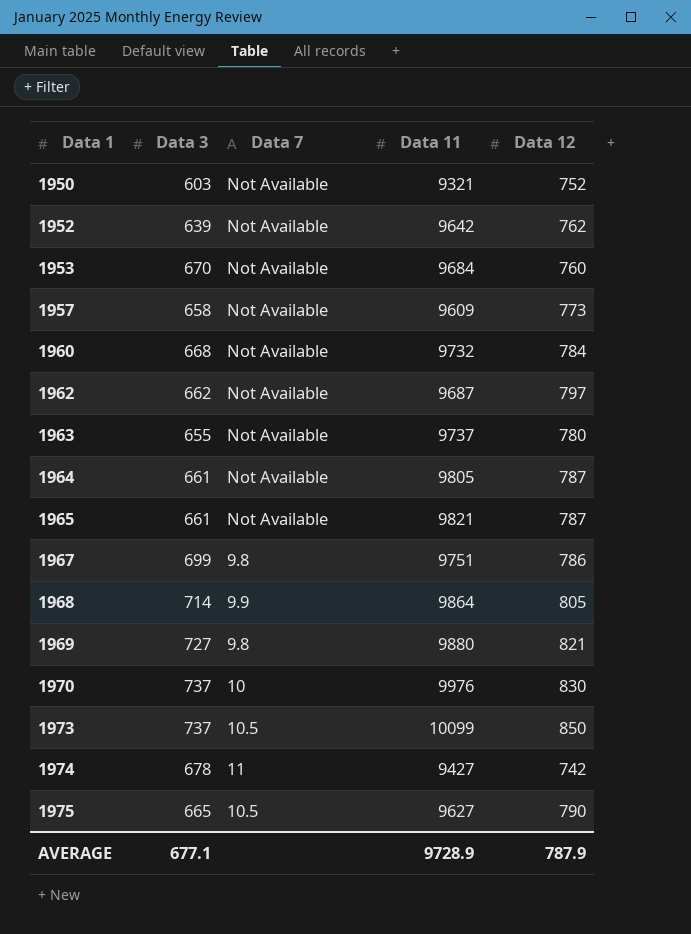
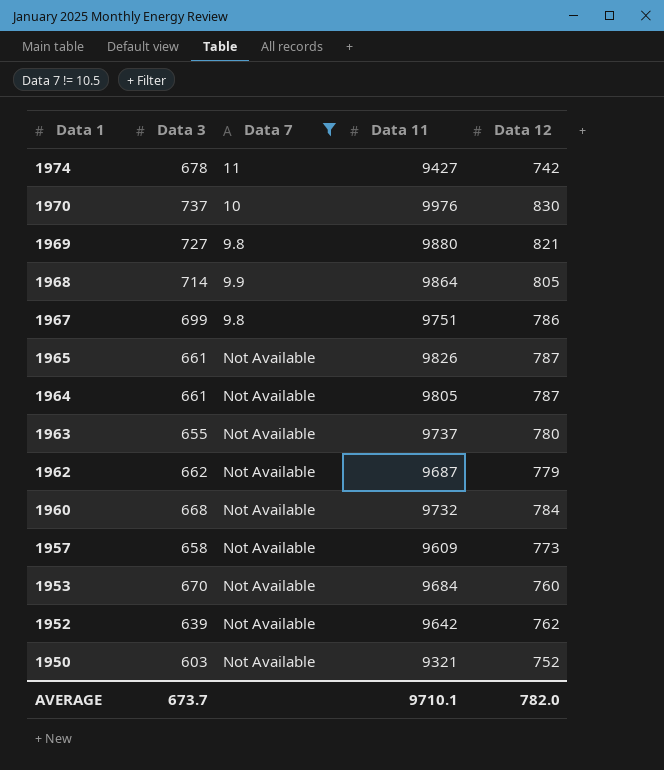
filter: none -> Data 7 != 10.5
row order: Data 1 ascending -> Data 1 descending
1965 | Data 11: 9821 -> 9826
1962 | Data 12: 797 -> 779
AVERAGE | Data 3: 677.1 -> 673.7
AVERAGE | Data 11: 9728.9 -> 9710.1
AVERAGE | Data 12: 787.9 -> 782.0

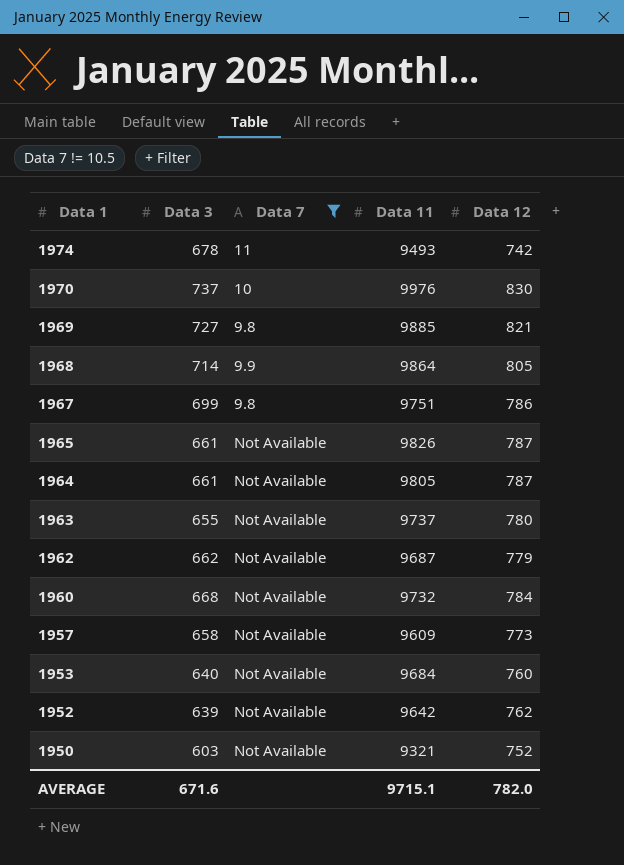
1974 | Data 11: 9427 -> 9493
1969 | Data 11: 9880 -> 9885
1953 | Data 3: 670 -> 640
AVERAGE | Data 3: 673.7 -> 671.6
AVERAGE | Data 11: 9710.1 -> 9715.1

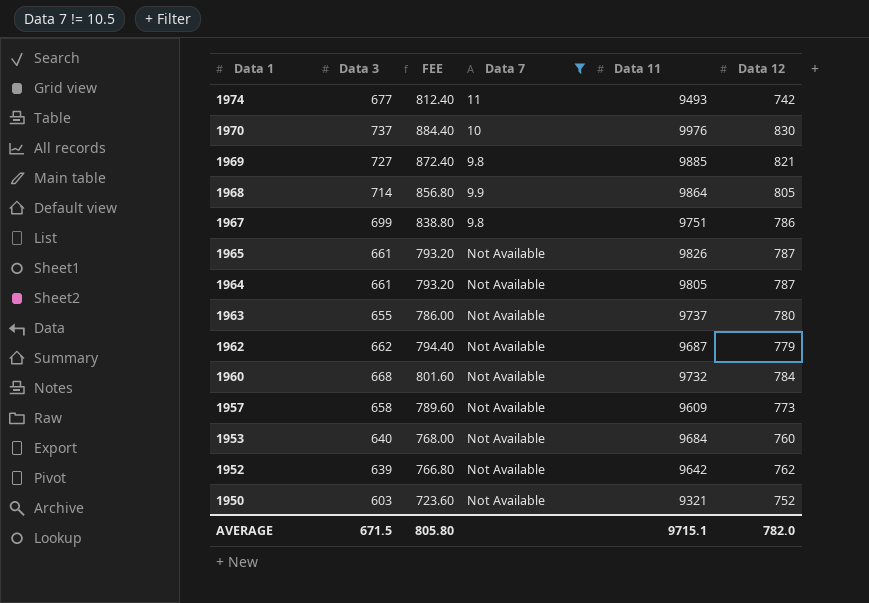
column FEE | formula: none -> [Data 3] * 1.2
1974 | Data 3: 678 -> 677
AVERAGE | Data 3: 671.6 -> 671.5

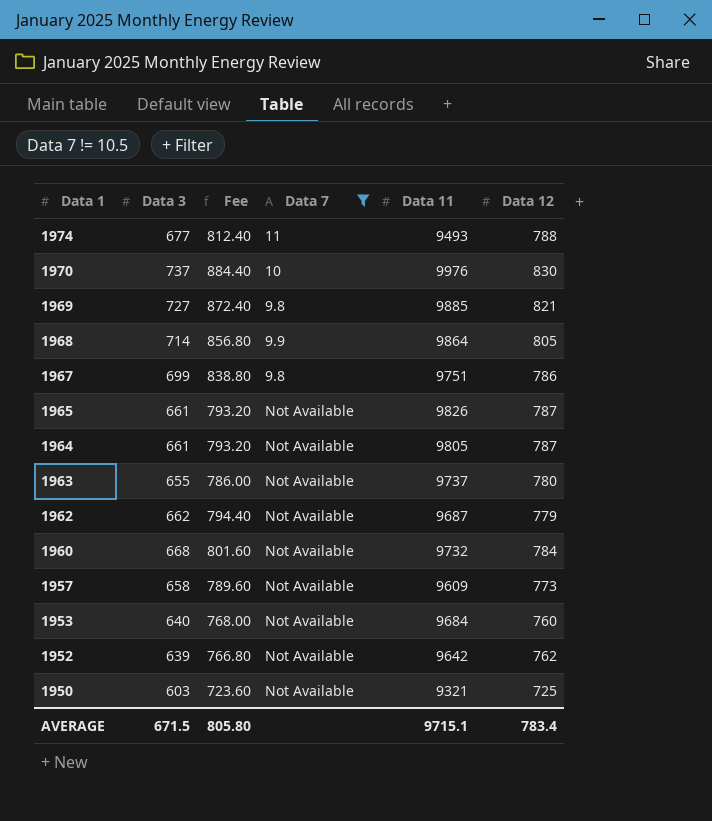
column name: FEE -> Fee
1974 | Data 12: 742 -> 788
1950 | Data 12: 752 -> 725
AVERAGE | Data 12: 782.0 -> 783.4

